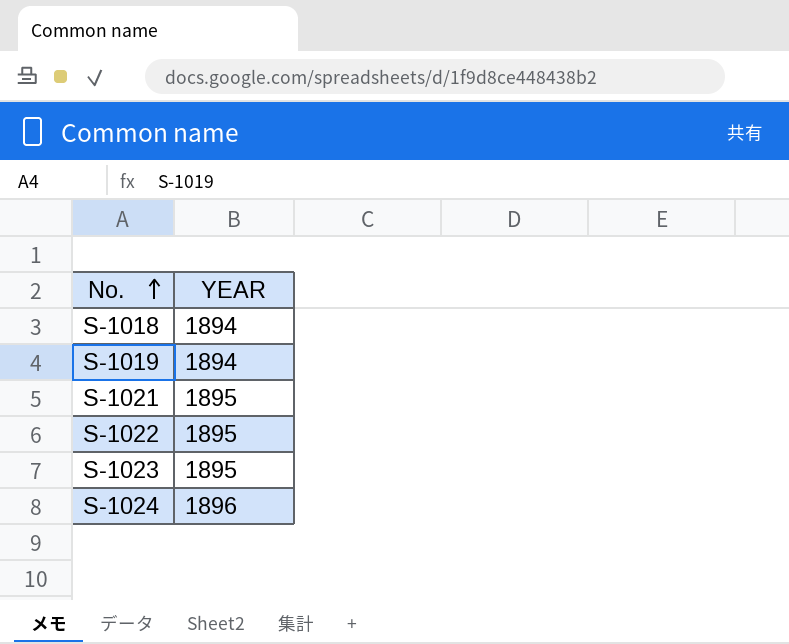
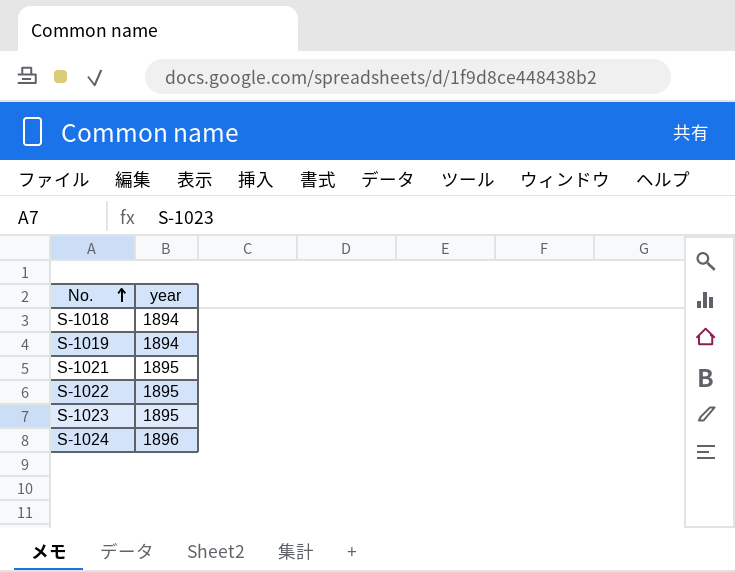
column name: YEAR -> year

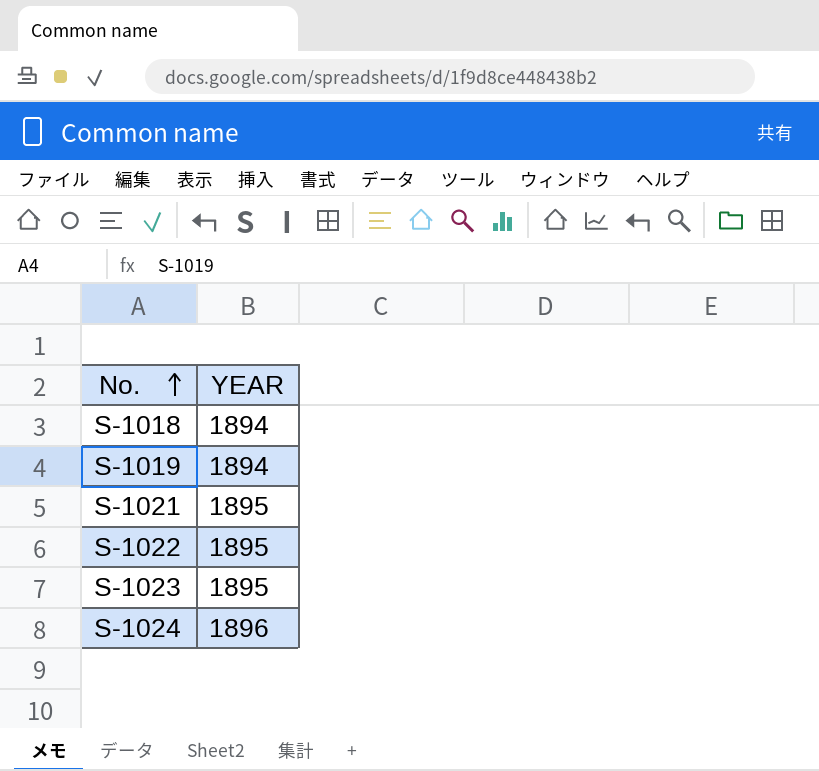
column name: year -> YEAR

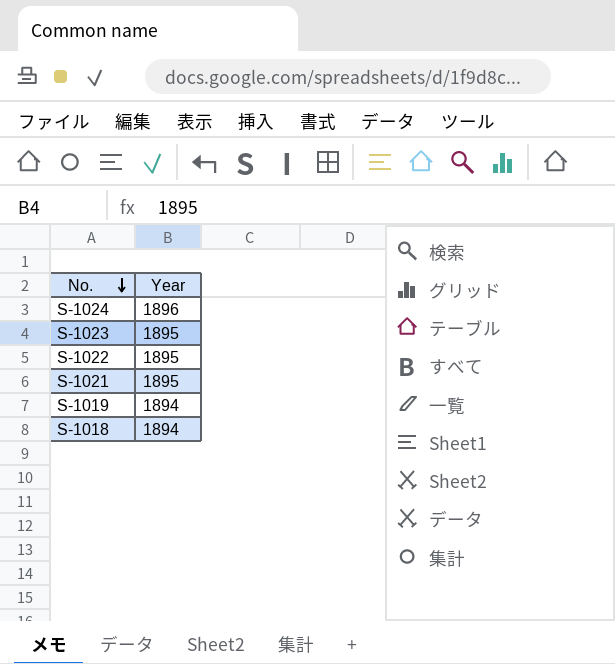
row order: No. ascending -> No. descending
column name: YEAR -> Year

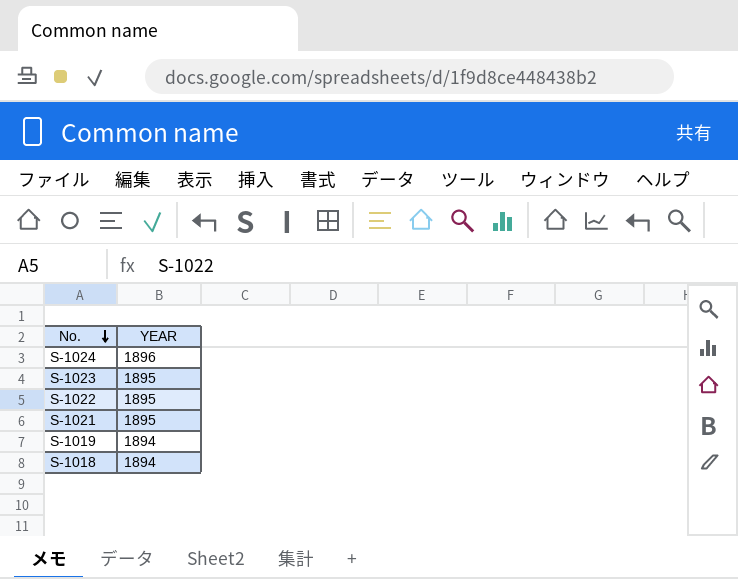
column name: Year -> YEAR

